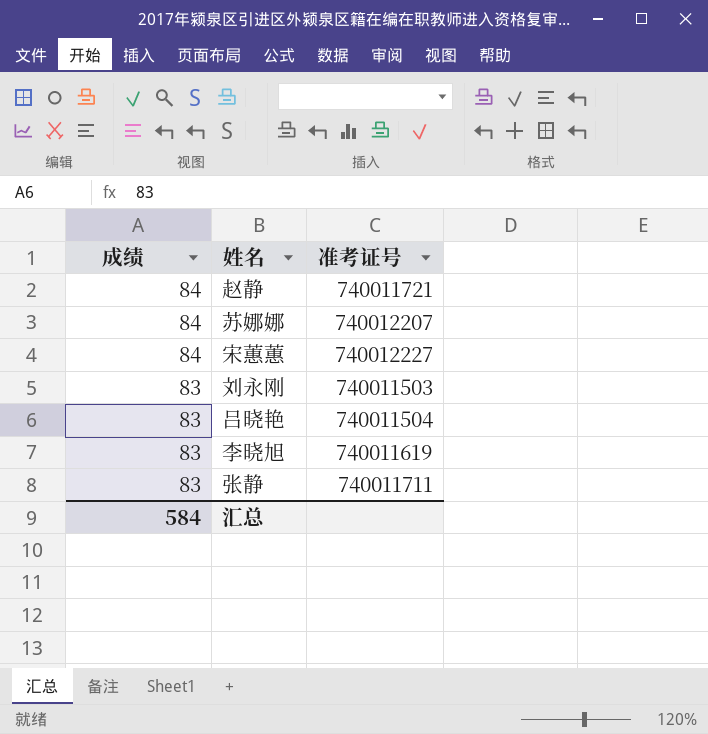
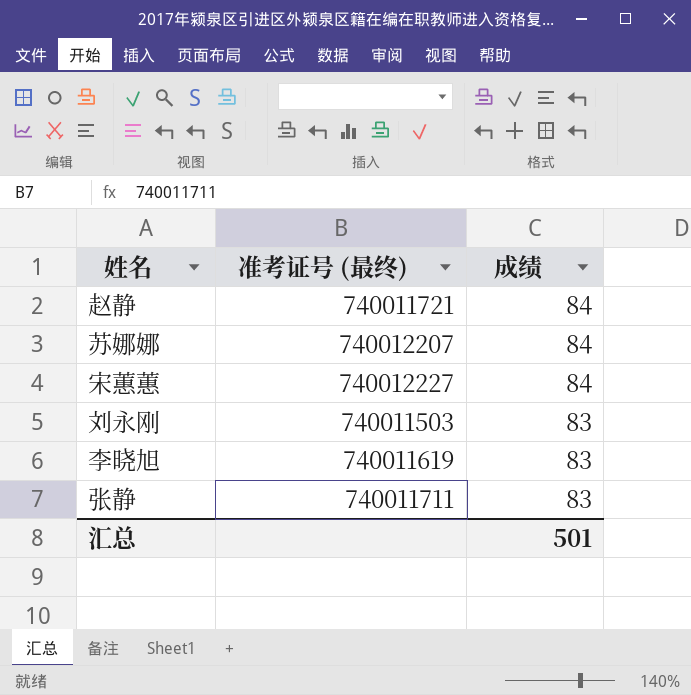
column name: 准考证号 -> 准考证号 (最终)
column 成绩 | position: 1 -> 3
row 吕晓艳: 83 | 740011504 -> none
汇总 | 成绩: 584 -> 501

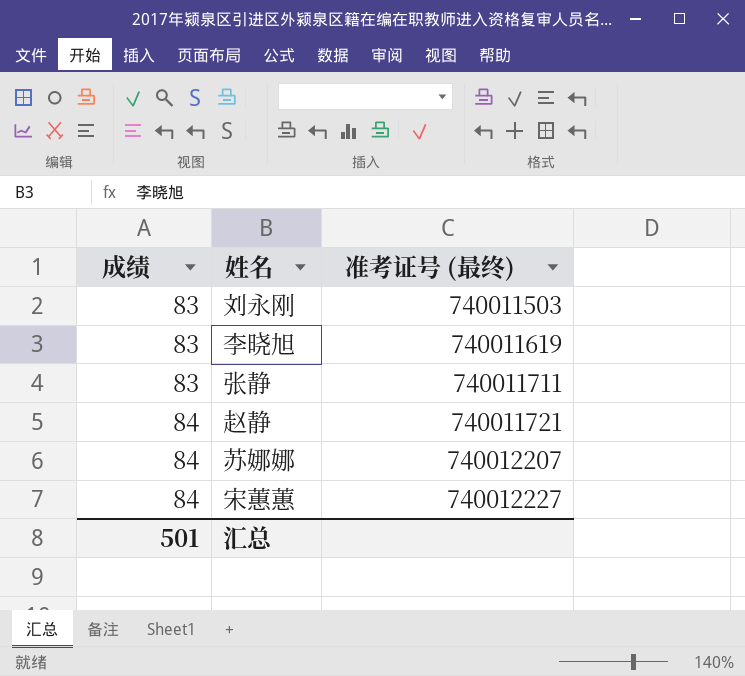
row order: 成绩 descending -> 成绩 ascending
column 成绩 | position: 3 -> 1

